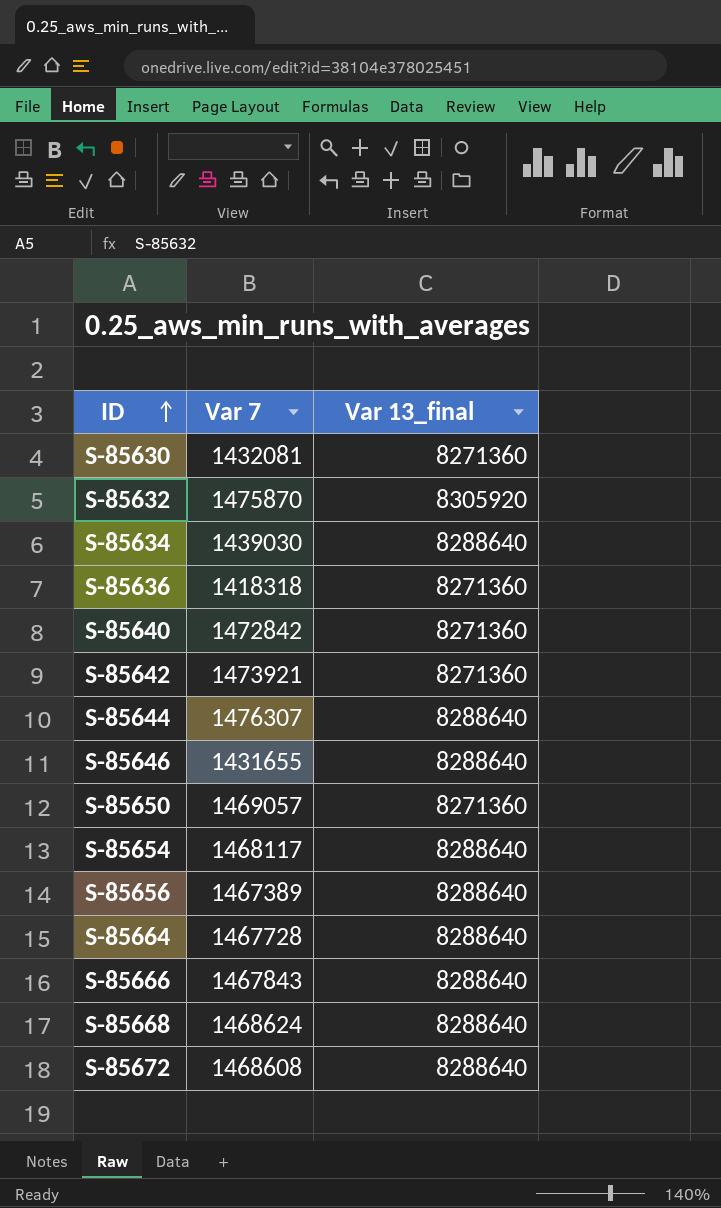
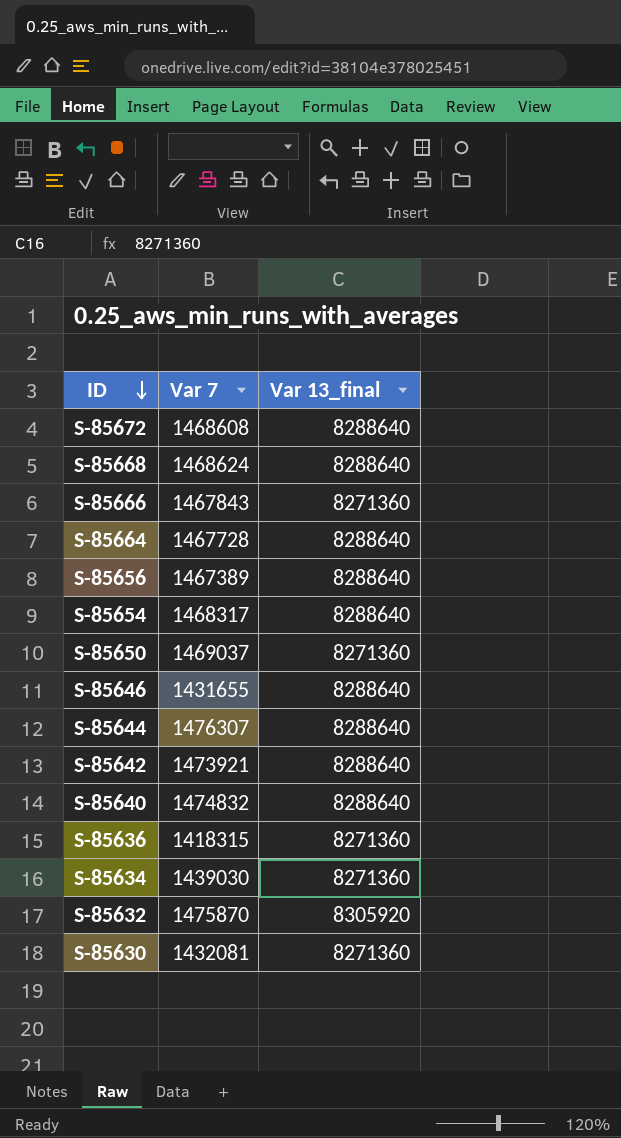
row order: ID ascending -> ID descending
S-85666 | Var 13_final: 8288640 -> 8271360
S-85654 | Var 7: 1468117 -> 1468317
S-85650 | Var 7: 1469057 -> 1469037
S-85642 | Var 13_final: 8271360 -> 8288640
S-85640 | Var 7: 1472842 -> 1474832
S-85640 | Var 13_final: 8271360 -> 8288640
S-85636 | Var 7: 1418318 -> 1418315
S-85634 | Var 13_final: 8288640 -> 8271360

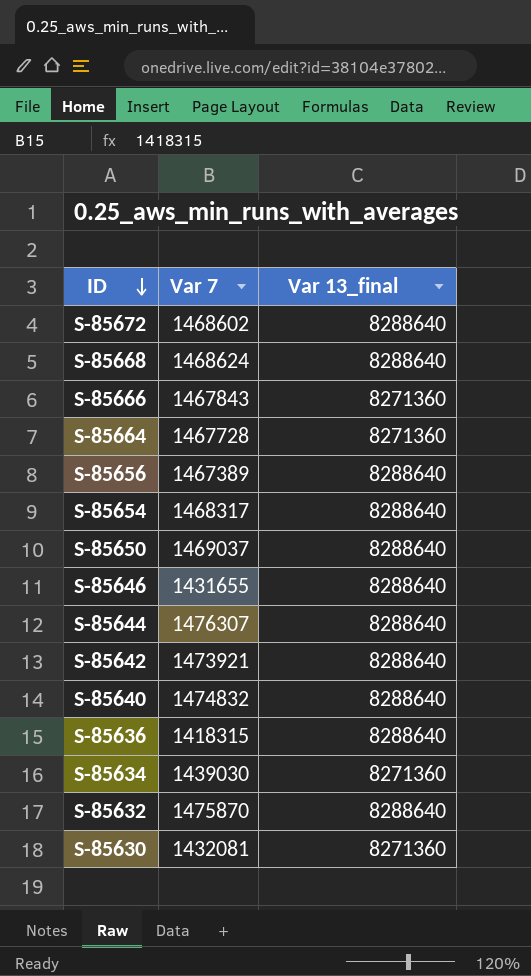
S-85672 | Var 7: 1468608 -> 1468602
S-85664 | Var 13_final: 8288640 -> 8271360
S-85650 | Var 13_final: 8271360 -> 8288640
S-85636 | Var 13_final: 8271360 -> 8288640
S-85632 | Var 13_final: 8305920 -> 8288640

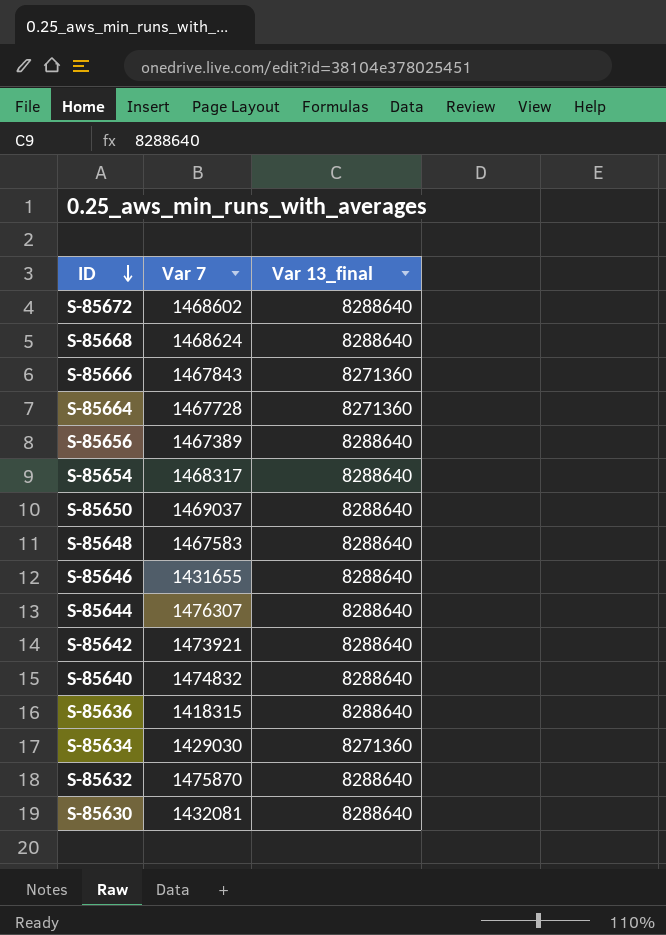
row S-85648: none -> 1467583 | 8288640
S-85634 | Var 7: 1439030 -> 1429030
S-85630 | Var 13_final: 8271360 -> 8288640

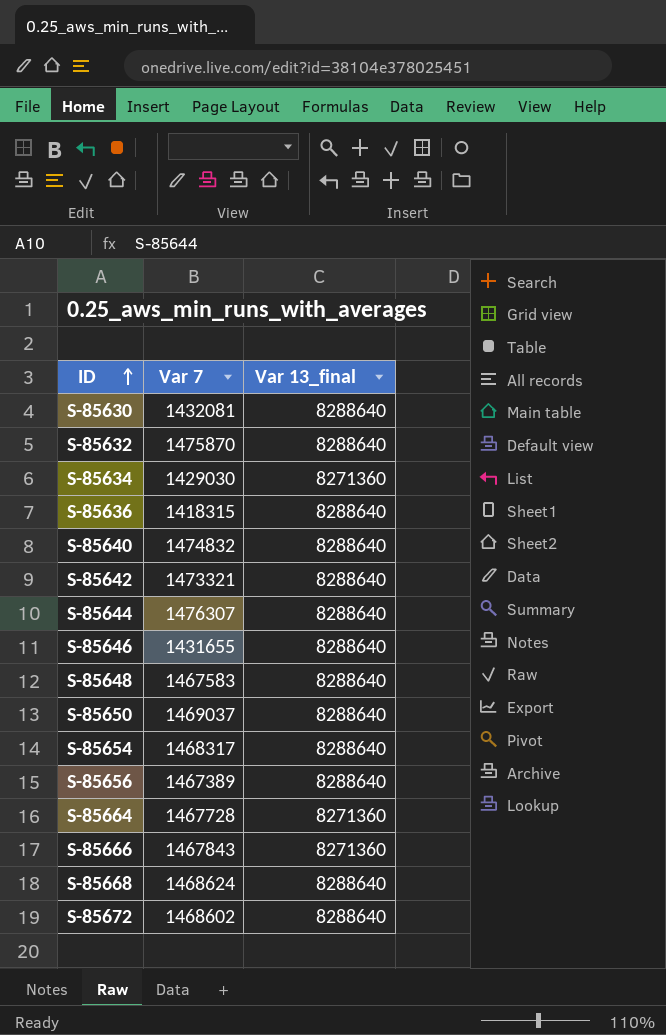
row order: ID descending -> ID ascending
S-85642 | Var 7: 1473921 -> 1473321

